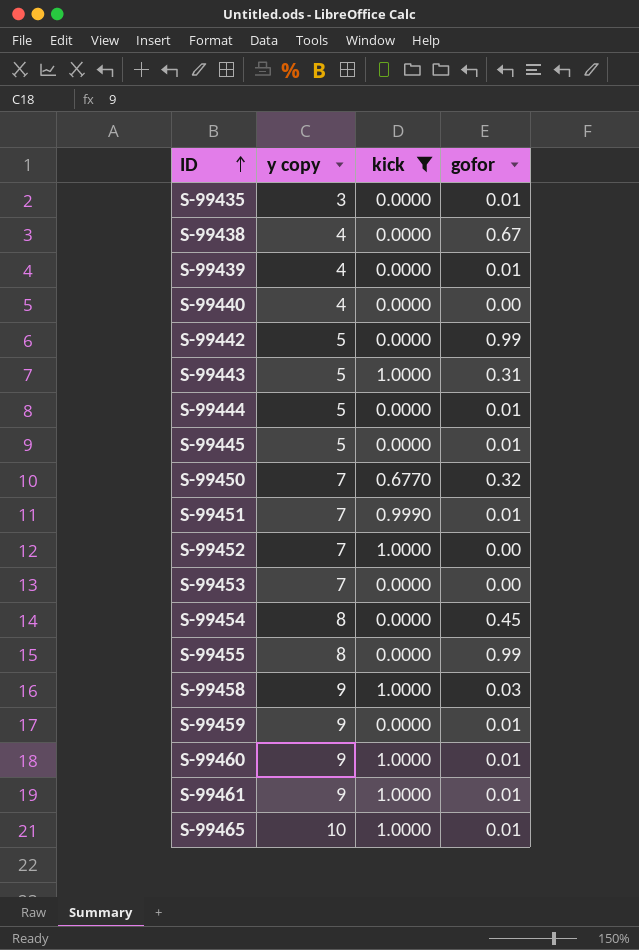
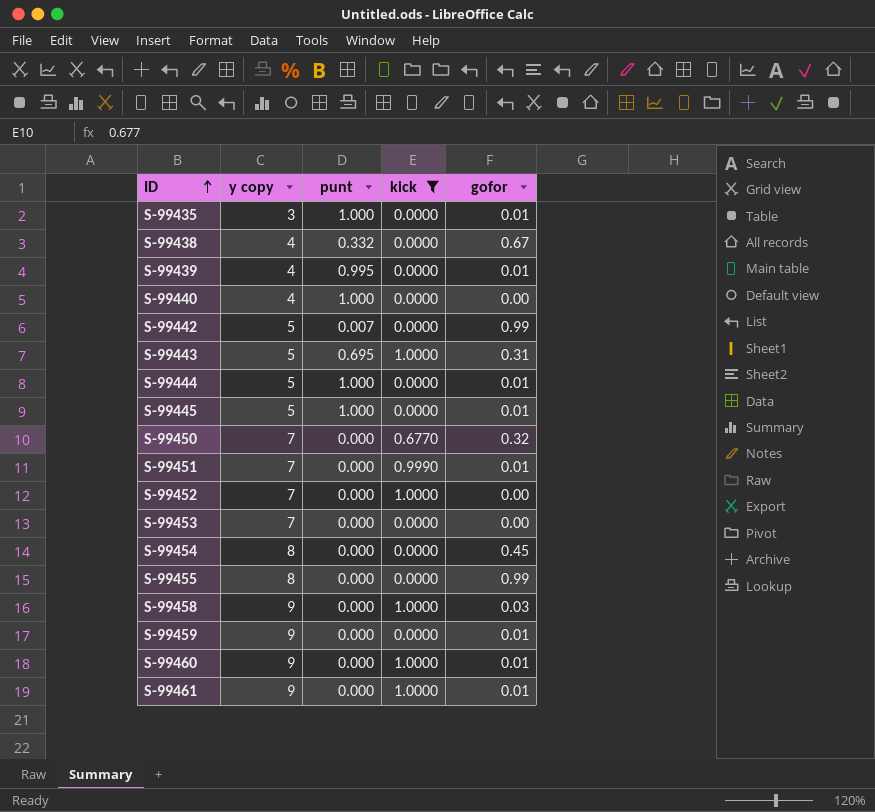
column punt | position: none -> 3
row S-99465: 10 | 1.0000 | 0.01 -> none

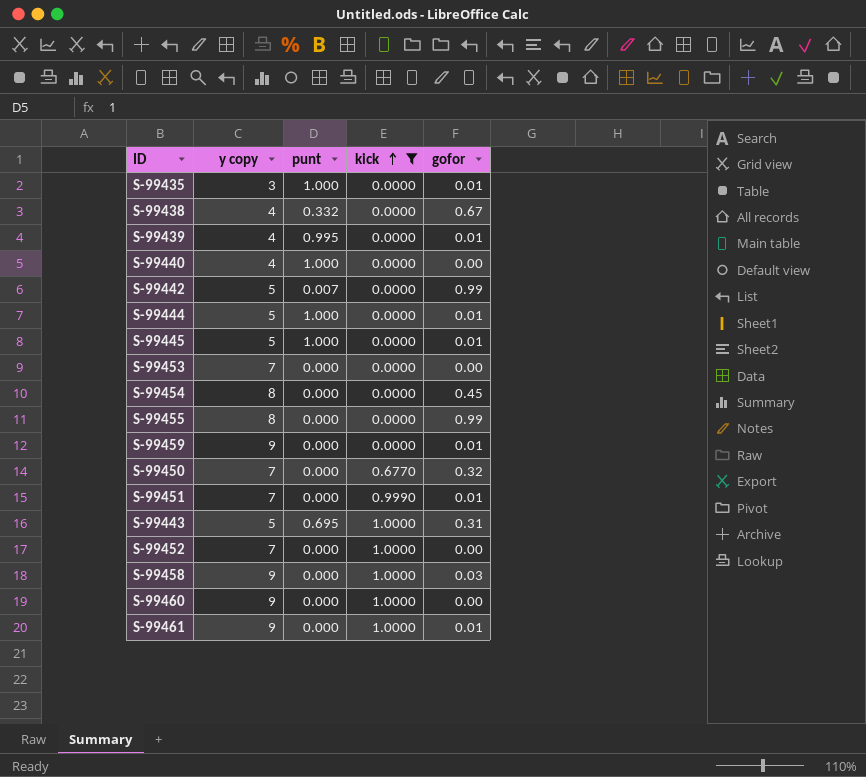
row order: ID ascending -> kick ascending
S-99460 | gofor: 0.01 -> 0.00

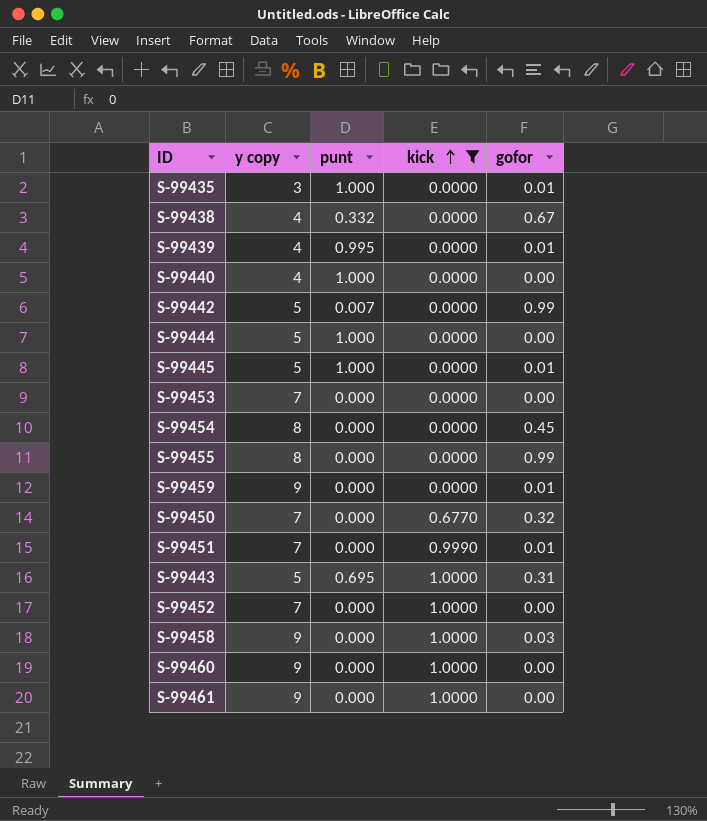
S-99444 | gofor: 0.01 -> 0.00
S-99461 | gofor: 0.01 -> 0.00

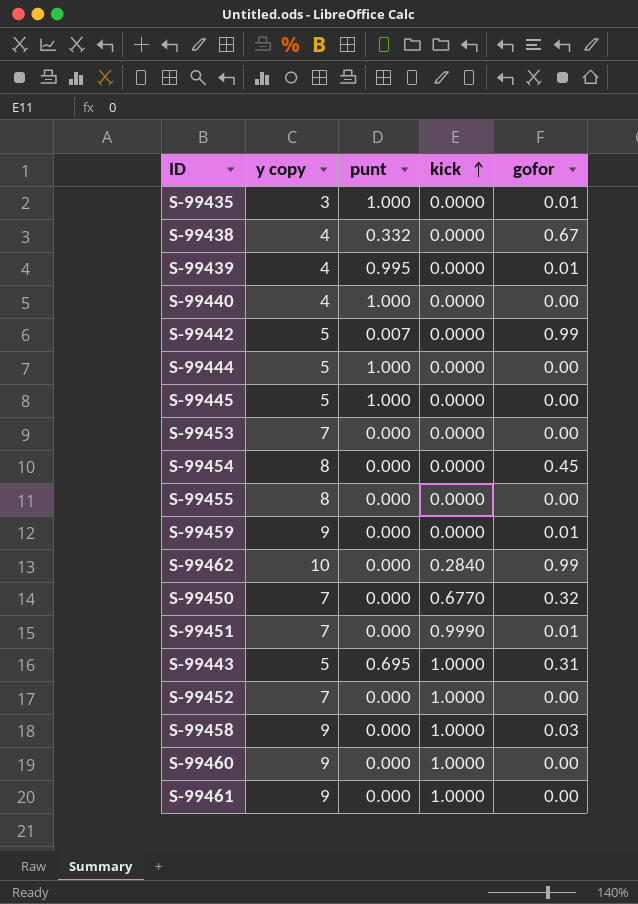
filter: kick != 0.2840 -> none
S-99445 | gofor: 0.01 -> 0.00
S-99455 | gofor: 0.99 -> 0.00

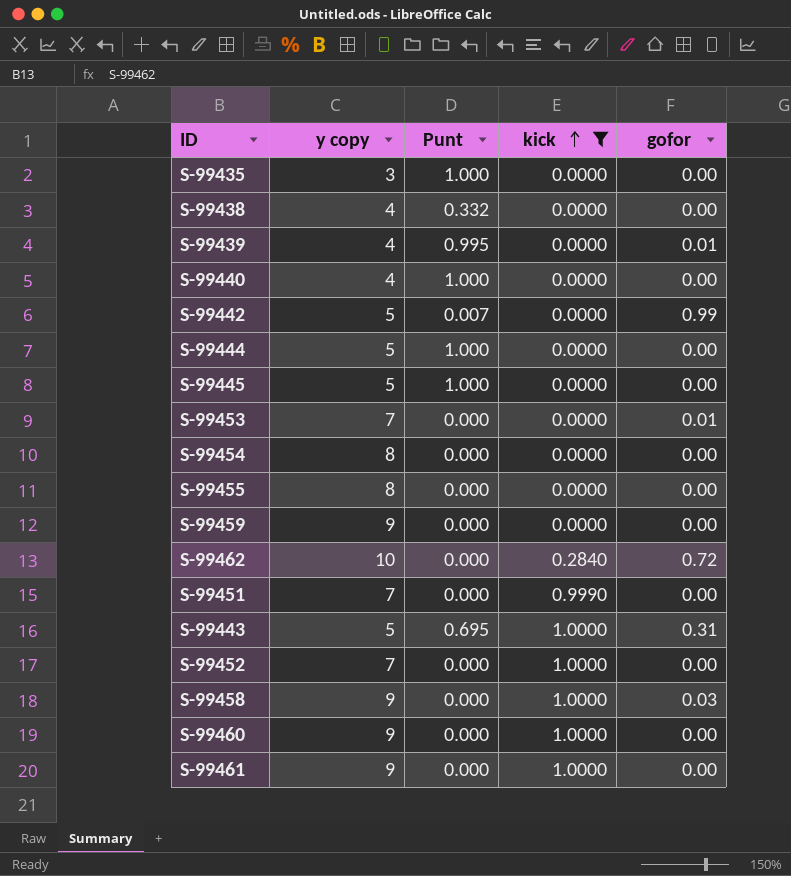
filter: none -> kick != 0.6770
column name: punt -> Punt
S-99435 | gofor: 0.01 -> 0.00
S-99438 | gofor: 0.67 -> 0.00
S-99453 | gofor: 0.00 -> 0.01
S-99454 | gofor: 0.45 -> 0.00
S-99459 | gofor: 0.01 -> 0.00
S-99462 | gofor: 0.99 -> 0.72
S-99451 | gofor: 0.01 -> 0.00

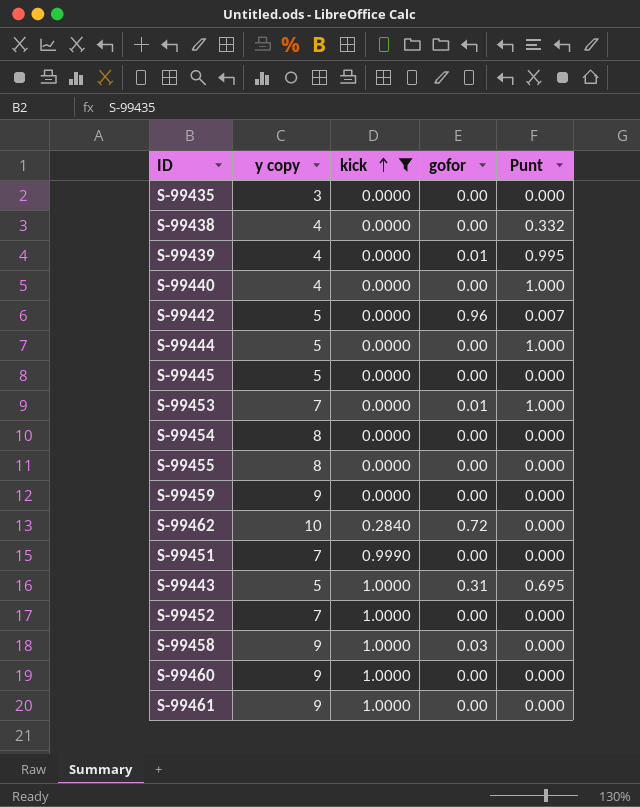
column Punt | position: 3 -> 5
S-99435 | Punt: 1.000 -> 0.000
S-99442 | gofor: 0.99 -> 0.96
S-99445 | Punt: 1.000 -> 0.000
S-99453 | Punt: 0.000 -> 1.000

